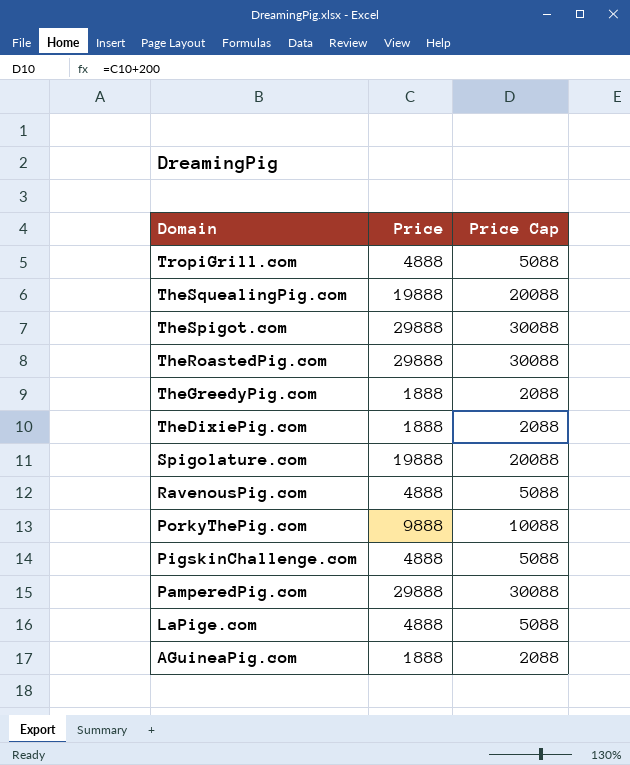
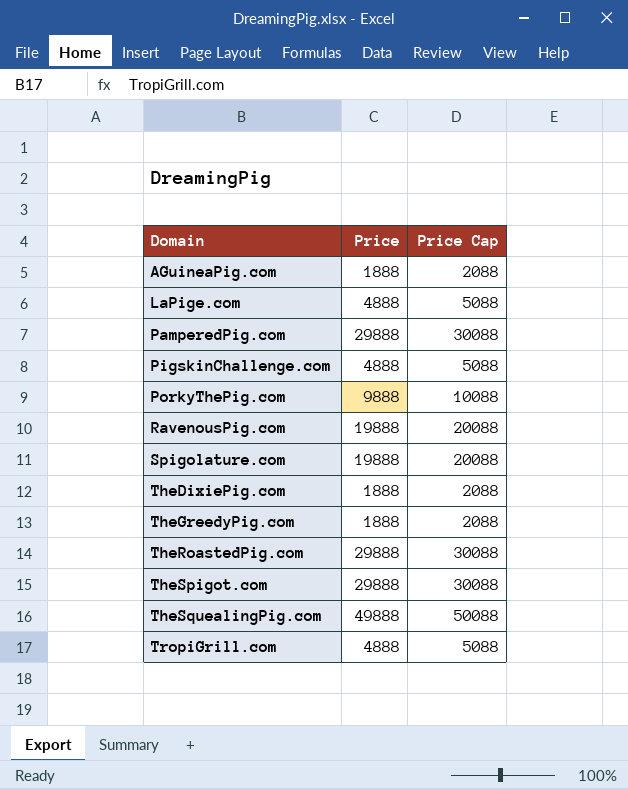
row order: Domain descending -> Domain ascending
RavenousPig.com | Price: 4888 -> 19888
RavenousPig.com | Price Cap: 5088 -> 20088
TheSquealingPig.com | Price: 19888 -> 49888
TheSquealingPig.com | Price Cap: 20088 -> 50088

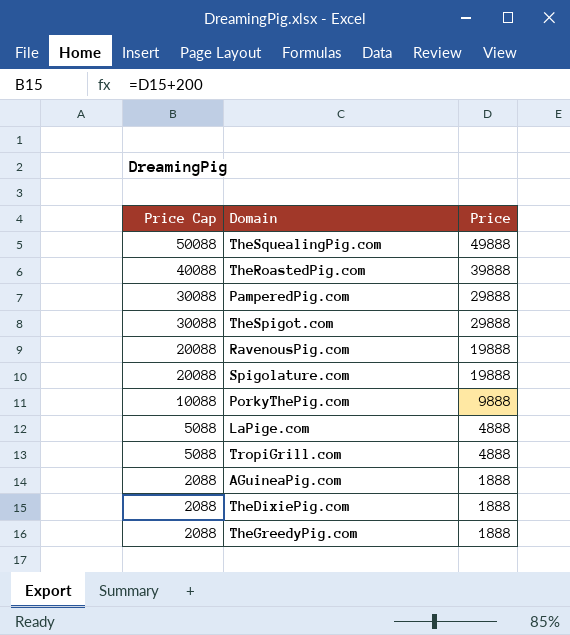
row order: Domain ascending -> Price Cap descending
column Price Cap | position: 3 -> 1
row PigskinChallenge.com: 4888 | 5088 -> none
TheRoastedPig.com | Price Cap: 30088 -> 40088
TheRoastedPig.com | Price: 29888 -> 39888

